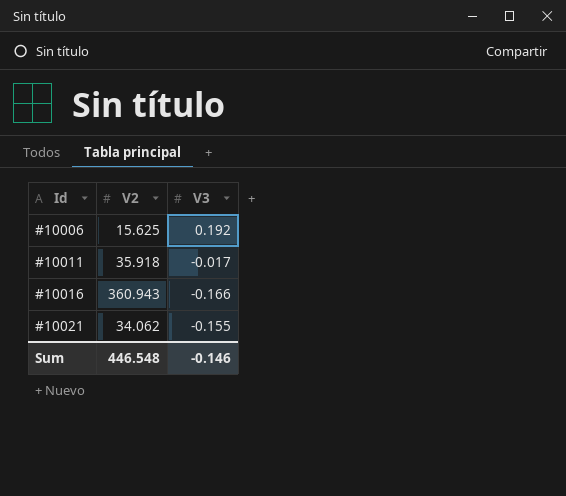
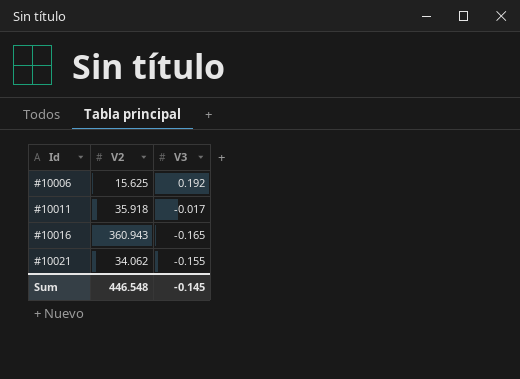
#10016 | V3: -0.166 -> -0.165
Sum | V3: -0.146 -> -0.145

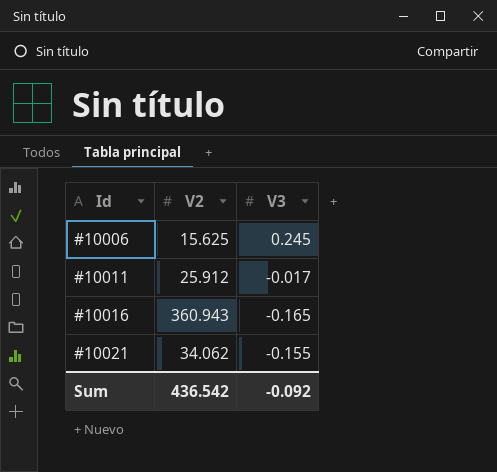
#10006 | V3: 0.192 -> 0.245
#10011 | V2: 35.918 -> 25.912
Sum | V2: 446.548 -> 436.542
Sum | V3: -0.145 -> -0.092

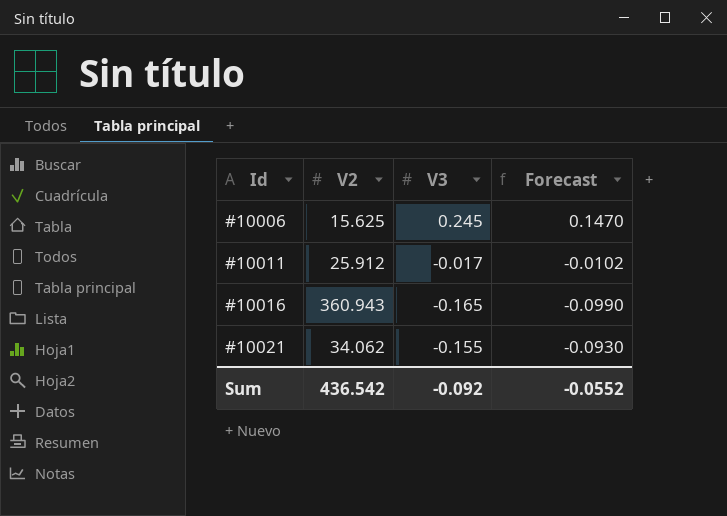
column Forecast | formula: none -> [V3] * 0.6

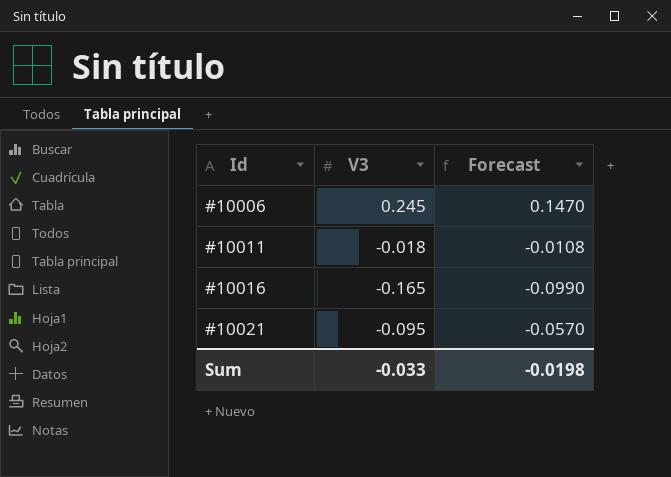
column V2 | position: 2 -> none
#10011 | V3: -0.017 -> -0.018
#10011 | Forecast: -0.0102 -> -0.0108
#10021 | V3: -0.155 -> -0.095
#10021 | Forecast: -0.0930 -> -0.0570
Sum | V3: -0.092 -> -0.033
Sum | Forecast: -0.0552 -> -0.0198

